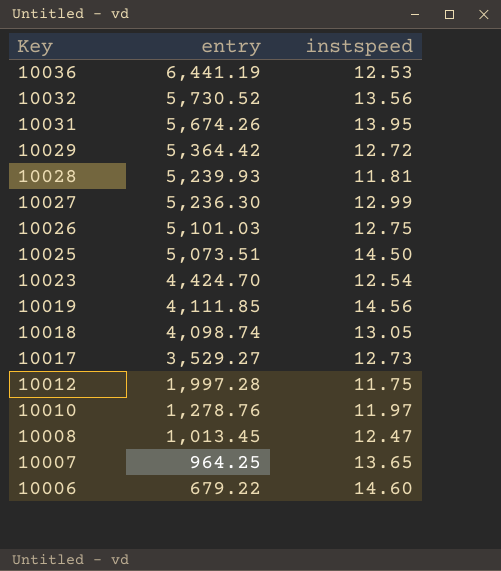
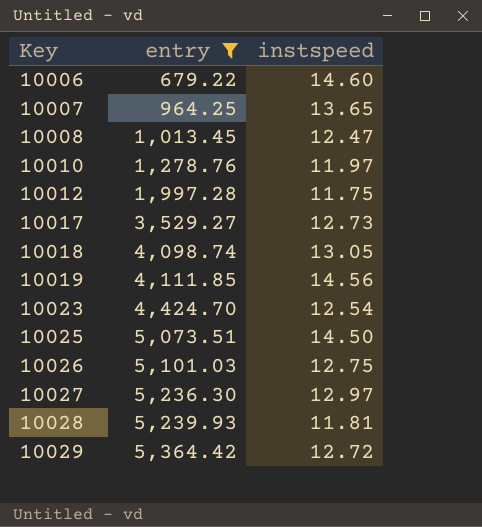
filter: none -> entry <= 5,364.42
row order: Key descending -> Key ascending
10027 | instspeed: 12.99 -> 12.97

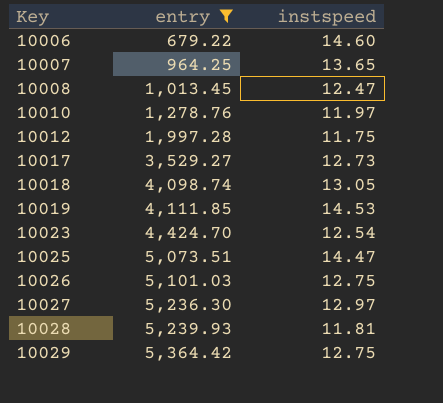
10019 | instspeed: 14.56 -> 14.53
10025 | instspeed: 14.50 -> 14.47
10029 | instspeed: 12.72 -> 12.75

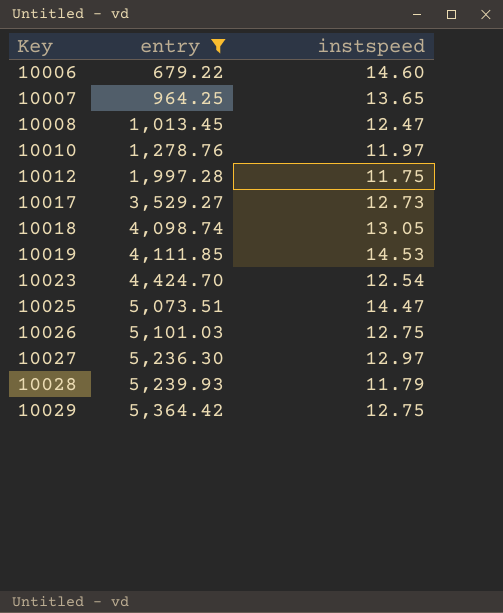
10028 | instspeed: 11.81 -> 11.79

